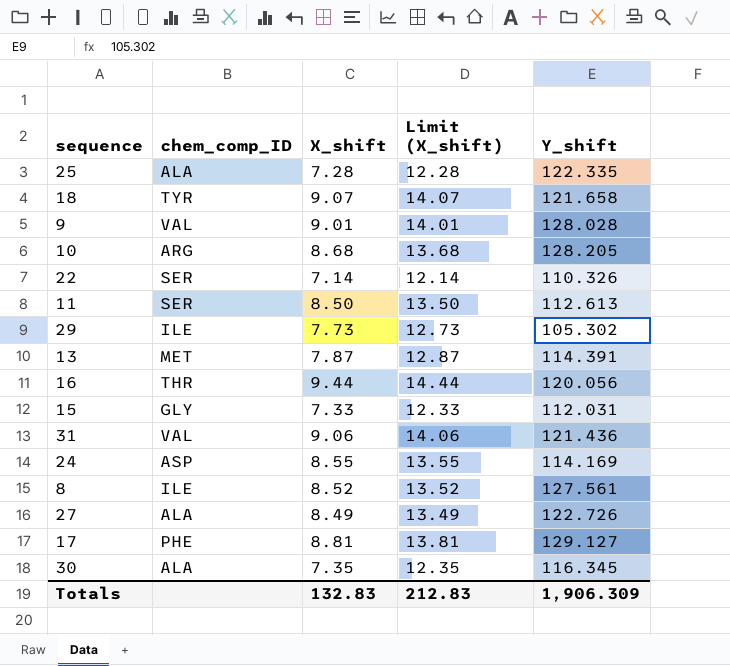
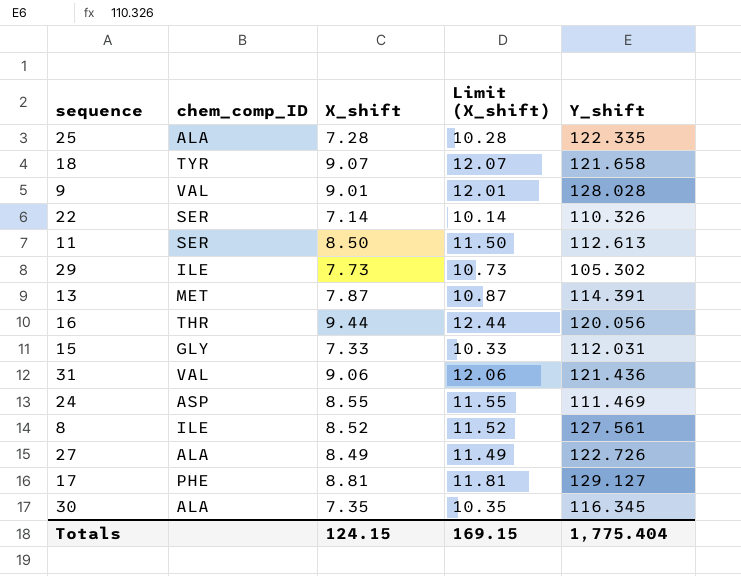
column Limit (X_shift) | formula: [X_shift] + 5 -> [X_shift] + 3
row 10: ARG | 8.68 | 13.68 | 128.205 -> none
24 | Y_shift: 114.169 -> 111.469
Totals | X_shift: 132.83 -> 124.15
Totals | Limit (X_shift): 212.83 -> 169.15
Totals | Y_shift: 1,906.309 -> 1,775.404

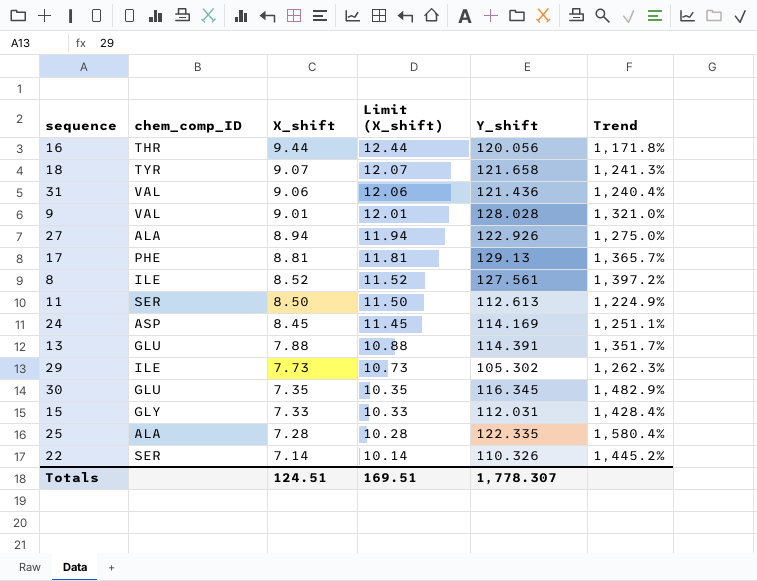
row order: none -> X_shift descending
column Trend | formula: none -> ([Y_shift] - [X_shift]) / [X_shift]
27 | X_shift: 8.49 -> 8.94
27 | Limit (X_shift): 11.49 -> 11.94
27 | Y_shift: 122.726 -> 122.926
17 | Y_shift: 129.127 -> 129.13
24 | X_shift: 8.55 -> 8.45
24 | Limit (X_shift): 11.55 -> 11.45
24 | Y_shift: 111.469 -> 114.169
13 | chem_comp_ID: MET -> GLU
13 | X_shift: 7.87 -> 7.88
13 | Limit (X_shift): 10.87 -> 10.88
30 | chem_comp_ID: ALA -> GLU
Totals | X_shift: 124.15 -> 124.51
Totals | Limit (X_shift): 169.15 -> 169.51
Totals | Y_shift: 1,775.404 -> 1,778.307

